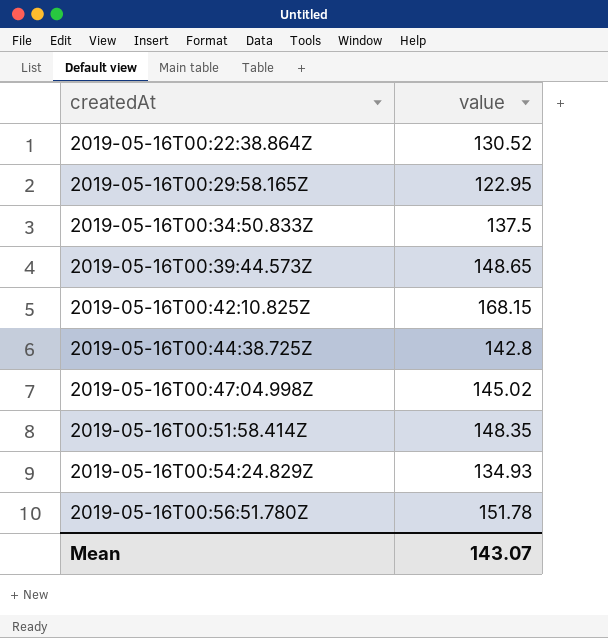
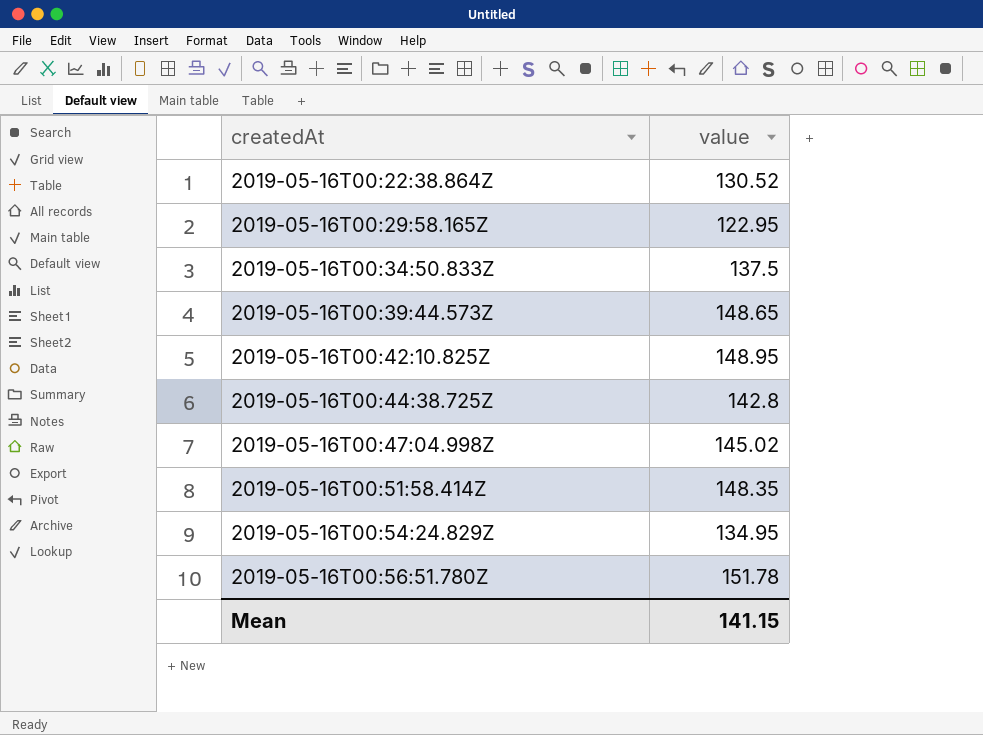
2019-05-16T00:42:10.825Z | value: 168.15 -> 148.95
2019-05-16T00:54:24.829Z | value: 134.93 -> 134.95
Mean | value: 143.07 -> 141.15

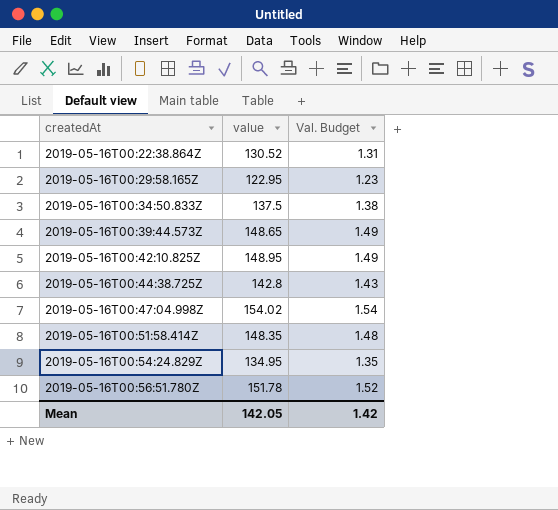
column Val. Budget | formula: none -> [value] * 0.01
2019-05-16T00:47:04.998Z | value: 145.02 -> 154.02
Mean | value: 141.15 -> 142.05

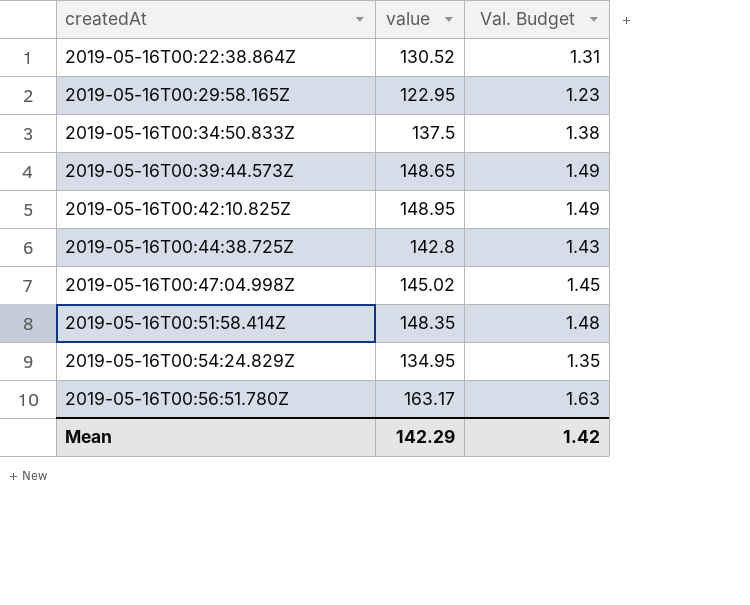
2019-05-16T00:47:04.998Z | value: 154.02 -> 145.02
2019-05-16T00:47:04.998Z | Val. Budget: 1.54 -> 1.45
2019-05-16T00:56:51.780Z | value: 151.78 -> 163.17
2019-05-16T00:56:51.780Z | Val. Budget: 1.52 -> 1.63
Mean | value: 142.05 -> 142.29

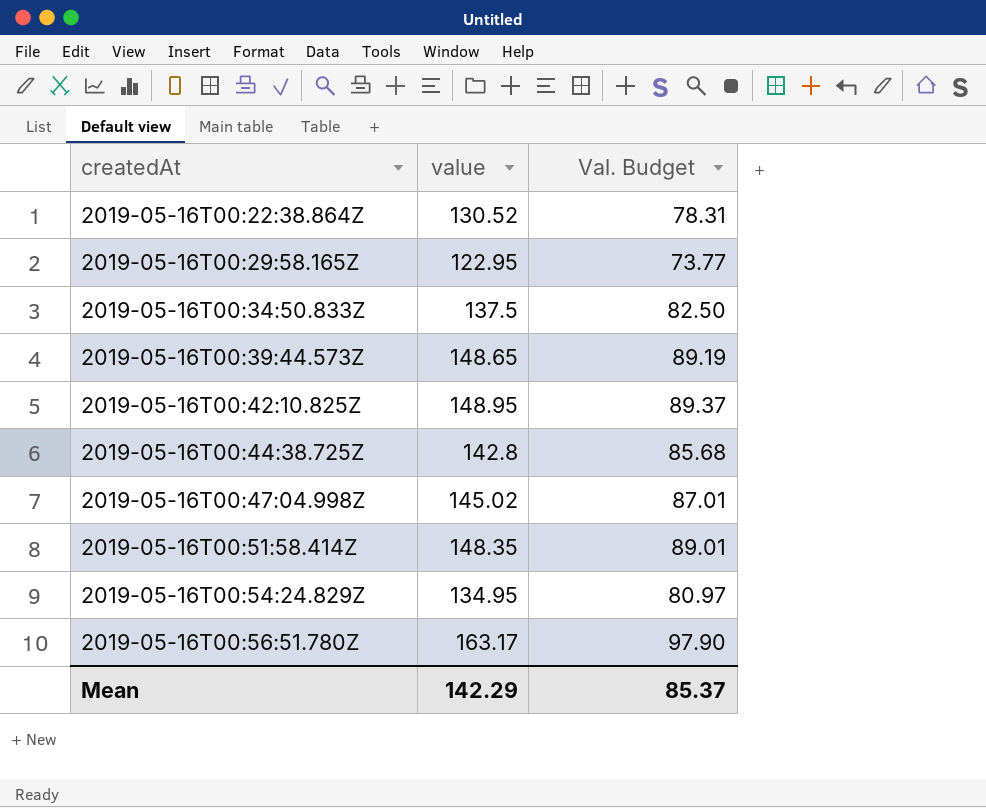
column Val. Budget | formula: [value] * 0.01 -> [value] * 0.6
Mean | Val. Budget: 1.42 -> 85.37

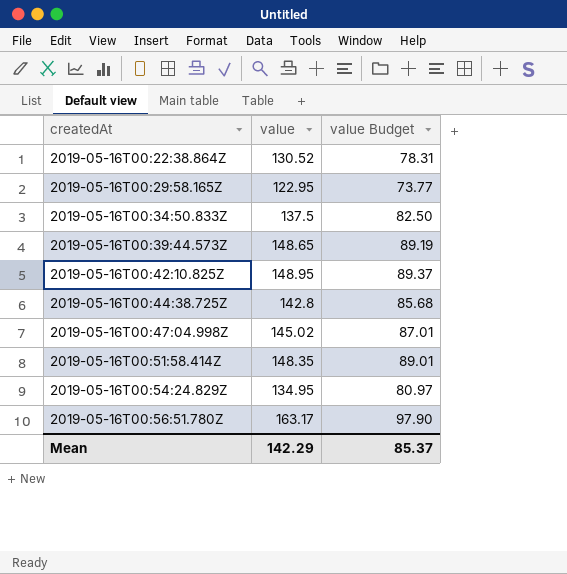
column name: Val. Budget -> value Budget

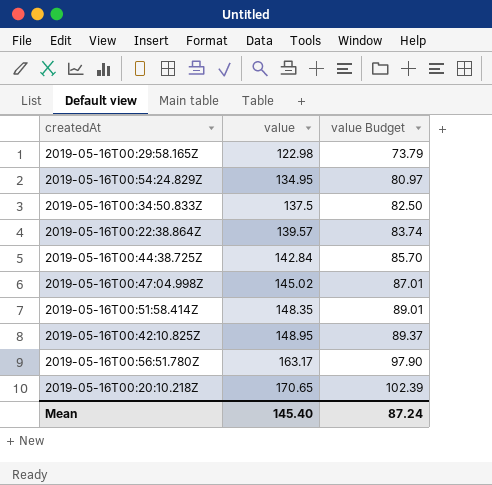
row order: createdAt ascending -> value ascending
row 2019-05-16T00:39:44.573Z: 148.65 | 89.19 -> none
2019-05-16T00:29:58.165Z | value: 122.95 -> 122.98
2019-05-16T00:29:58.165Z | value Budget: 73.77 -> 73.79
2019-05-16T00:22:38.864Z | value: 130.52 -> 139.57
2019-05-16T00:22:38.864Z | value Budget: 78.31 -> 83.74
2019-05-16T00:44:38.725Z | value: 142.8 -> 142.84
2019-05-16T00:44:38.725Z | value Budget: 85.68 -> 85.70
row 2019-05-16T00:20:10.218Z: none -> 170.65 | 102.39
Mean | value: 142.29 -> 145.40
Mean | value Budget: 85.37 -> 87.24

